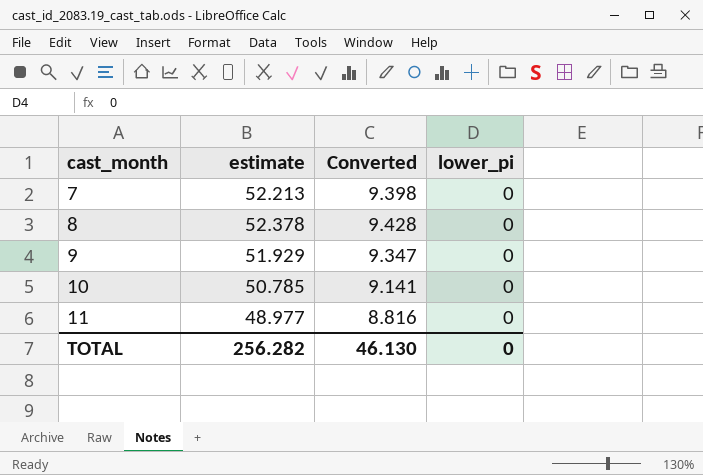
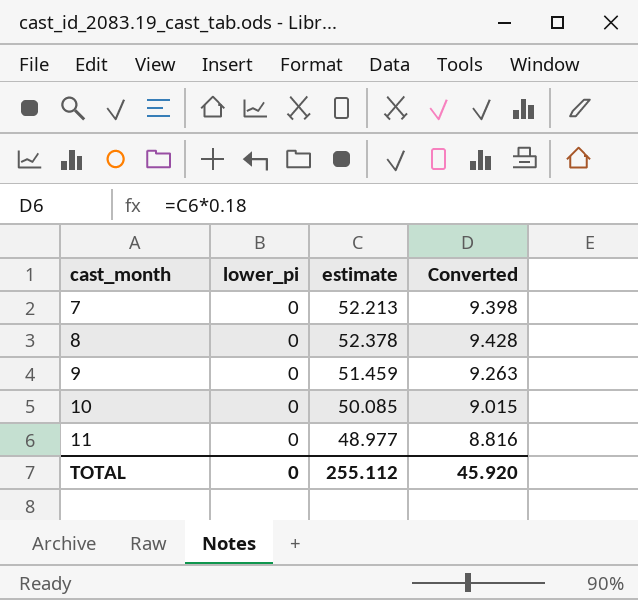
column lower_pi | position: 4 -> 2
9 | estimate: 51.929 -> 51.459
9 | Converted: 9.347 -> 9.263
10 | estimate: 50.785 -> 50.085
10 | Converted: 9.141 -> 9.015
TOTAL | estimate: 256.282 -> 255.112
TOTAL | Converted: 46.130 -> 45.920

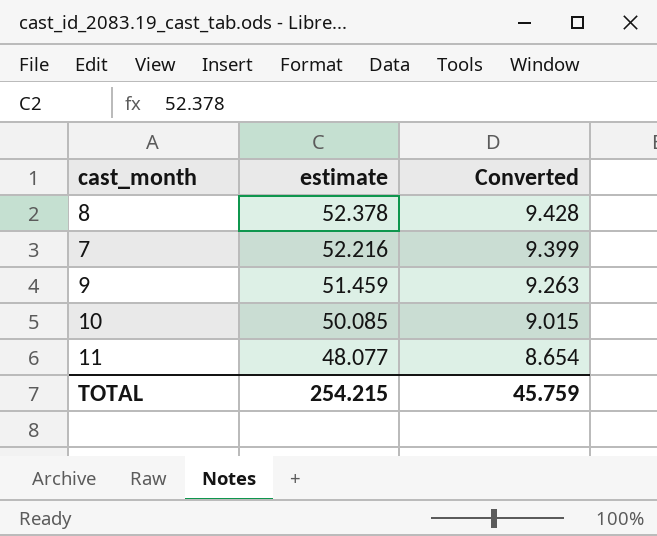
row order: cast_month ascending -> estimate descending
column lower_pi | position: 2 -> none
7 | estimate: 52.213 -> 52.216
7 | Converted: 9.398 -> 9.399
11 | estimate: 48.977 -> 48.077
11 | Converted: 8.816 -> 8.654
TOTAL | estimate: 255.112 -> 254.215
TOTAL | Converted: 45.920 -> 45.759

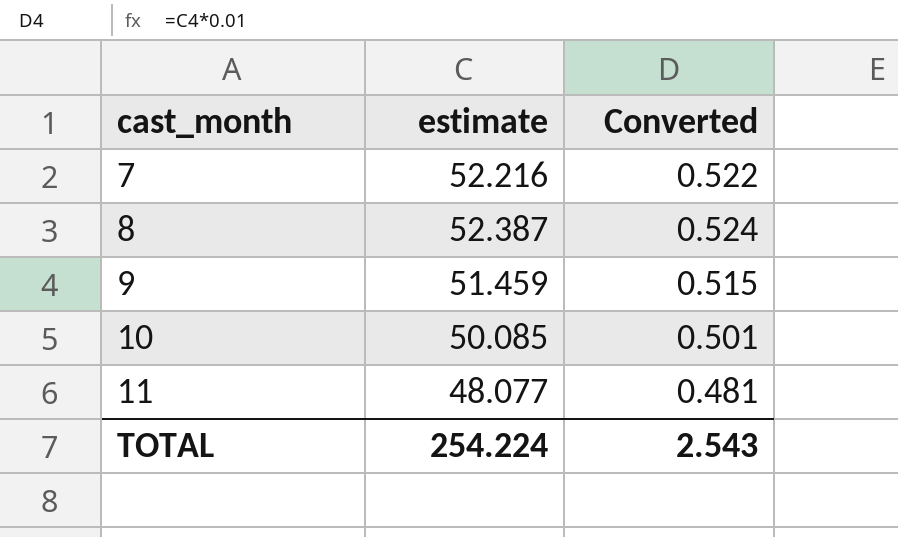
row order: estimate descending -> cast_month ascending
column Converted | formula: [estimate] * 0.18 -> [estimate] * 0.01
8 | estimate: 52.378 -> 52.387
TOTAL | estimate: 254.215 -> 254.224
TOTAL | Converted: 45.759 -> 2.543

